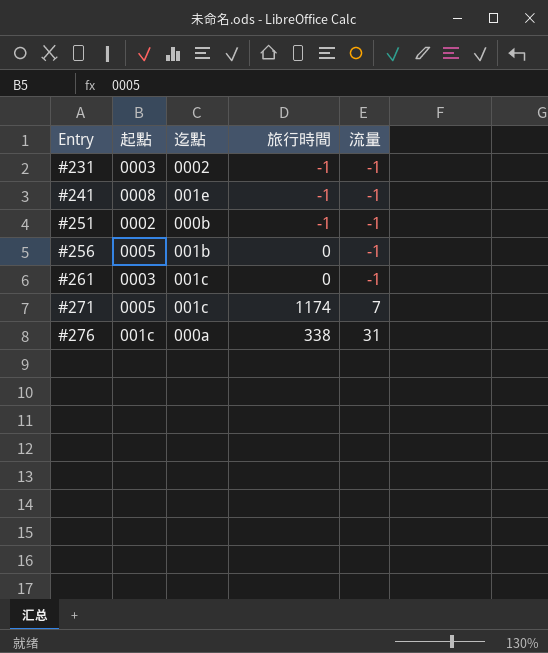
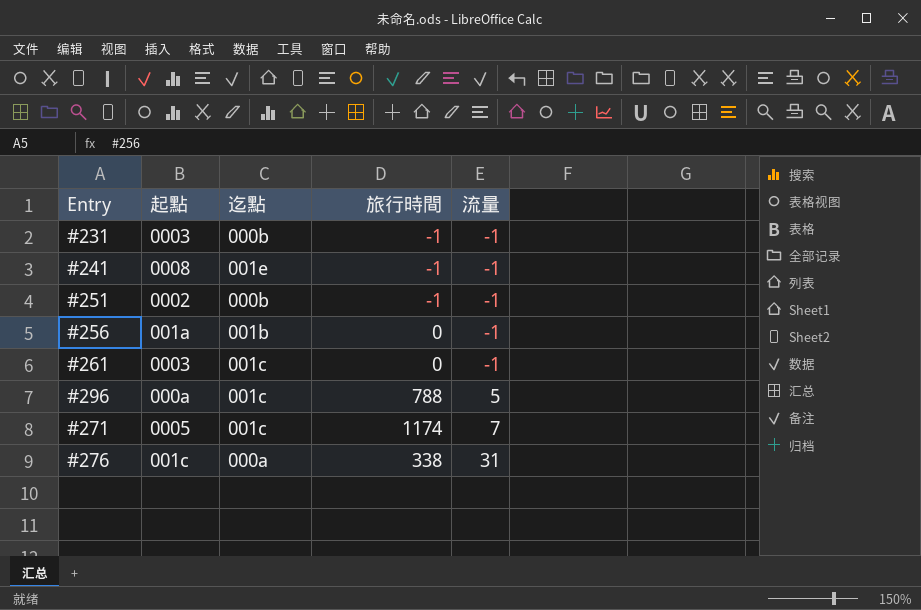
#231 | 迄點: 0002 -> 000b
#256 | 起點: 0005 -> 001a
row #296: none -> 000a | 001c | 788 | 5

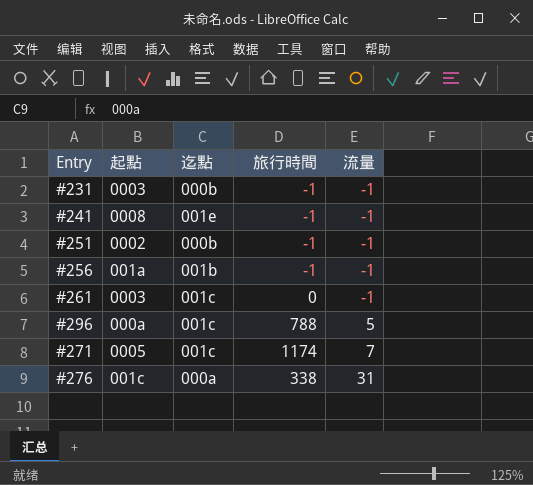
#256 | 旅行時間: 0 -> -1

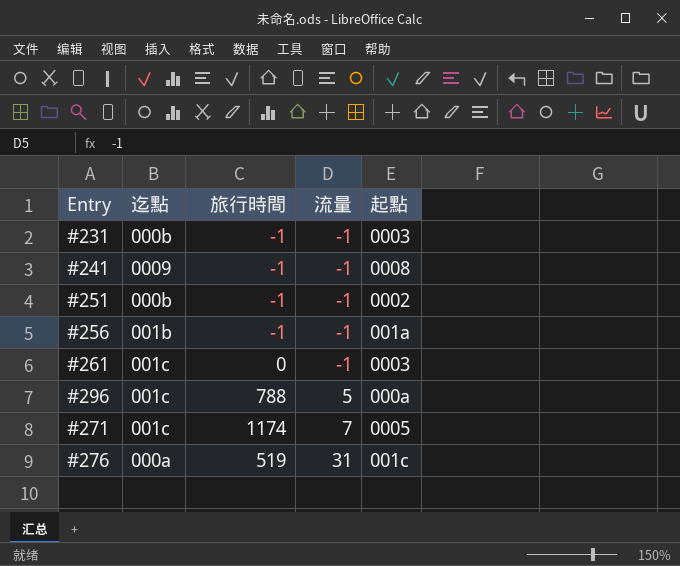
column 起點 | position: 2 -> 5
#241 | 迄點: 001e -> 0009
#276 | 旅行時間: 338 -> 519

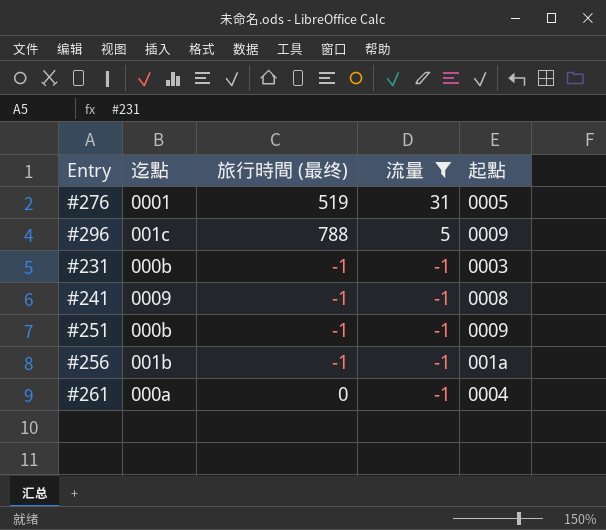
filter: none -> 流量 != 7
row order: 流量 ascending -> 流量 descending
column name: 旅行時間 -> 旅行時間 (最终)
#276 | 迄點: 000a -> 0001
#276 | 起點: 001c -> 0005
#296 | 起點: 000a -> 0009
#251 | 起點: 0002 -> 0009
#261 | 迄點: 001c -> 000a
#261 | 起點: 0003 -> 0004

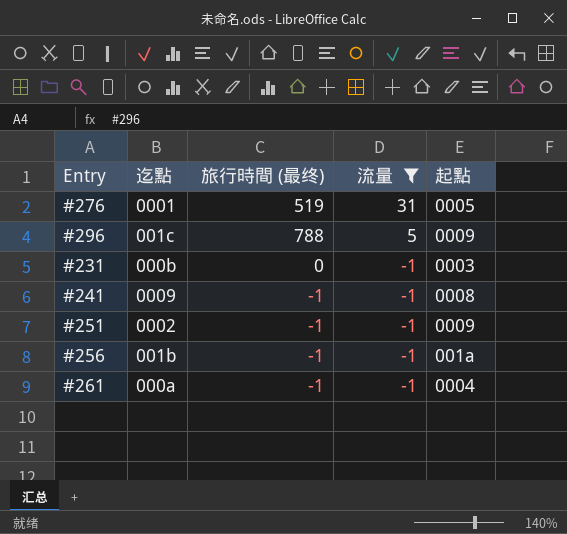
#231 | 旅行時間 (最终): -1 -> 0
#251 | 迄點: 000b -> 0002
#261 | 旅行時間 (最终): 0 -> -1

